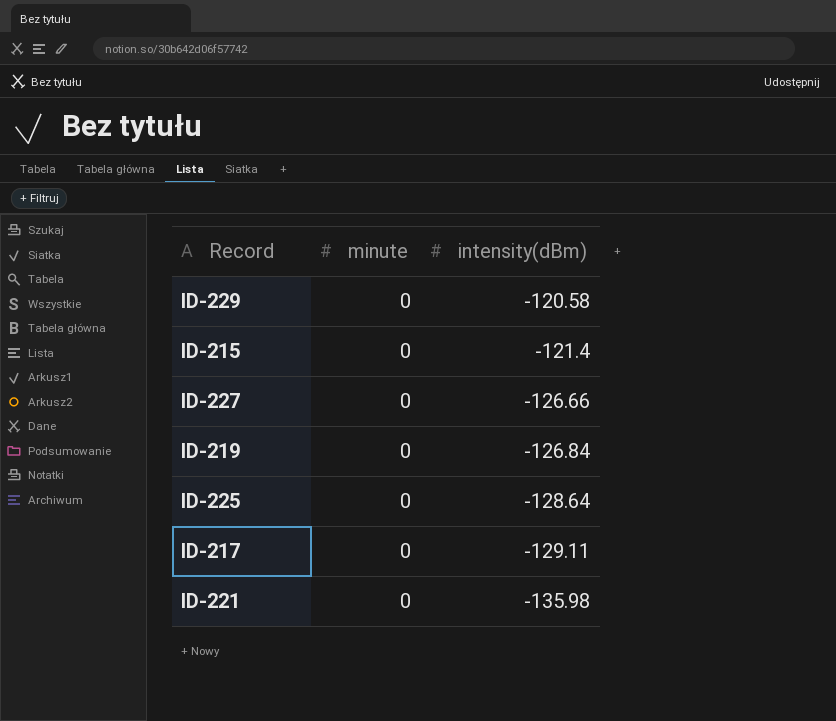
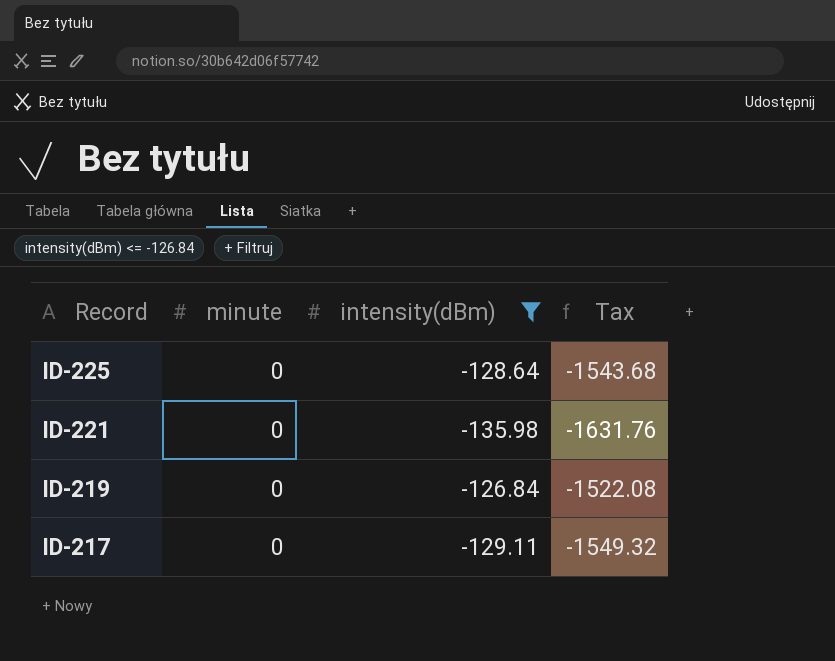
filter: none -> intensity(dBm) <= -126.84
row order: intensity(dBm) descending -> Record descending
column Tax | formula: none -> [intensity(dBm)] * 12

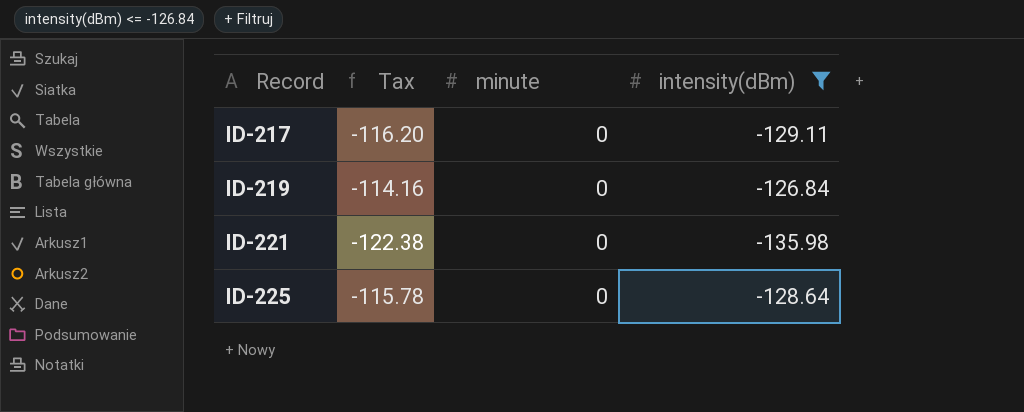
row order: Record descending -> Record ascending
column Tax | formula: [intensity(dBm)] * 12 -> [intensity(dBm)] * 0.9
column Tax | position: 4 -> 2

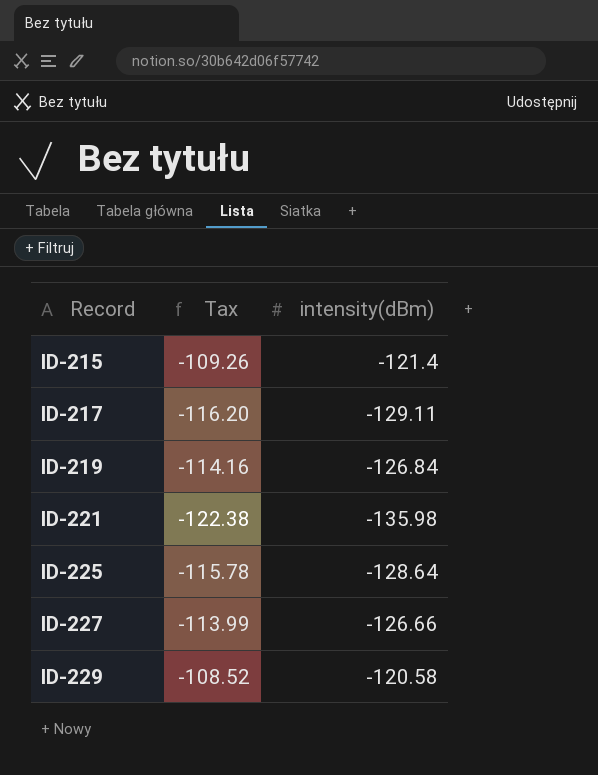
filter: intensity(dBm) <= -126.84 -> none
column minute | position: 3 -> none

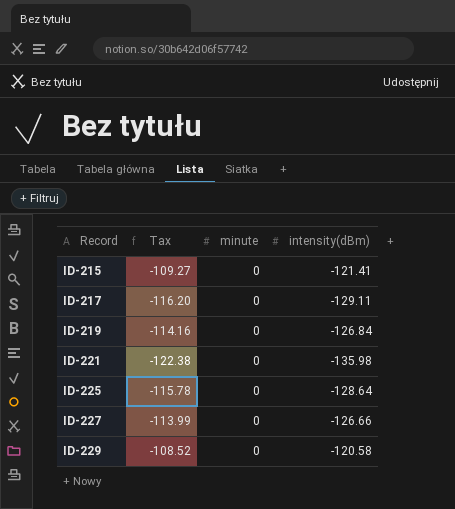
column minute | position: none -> 3
ID-215 | Tax: -109.26 -> -109.27
ID-215 | intensity(dBm): -121.4 -> -121.41

